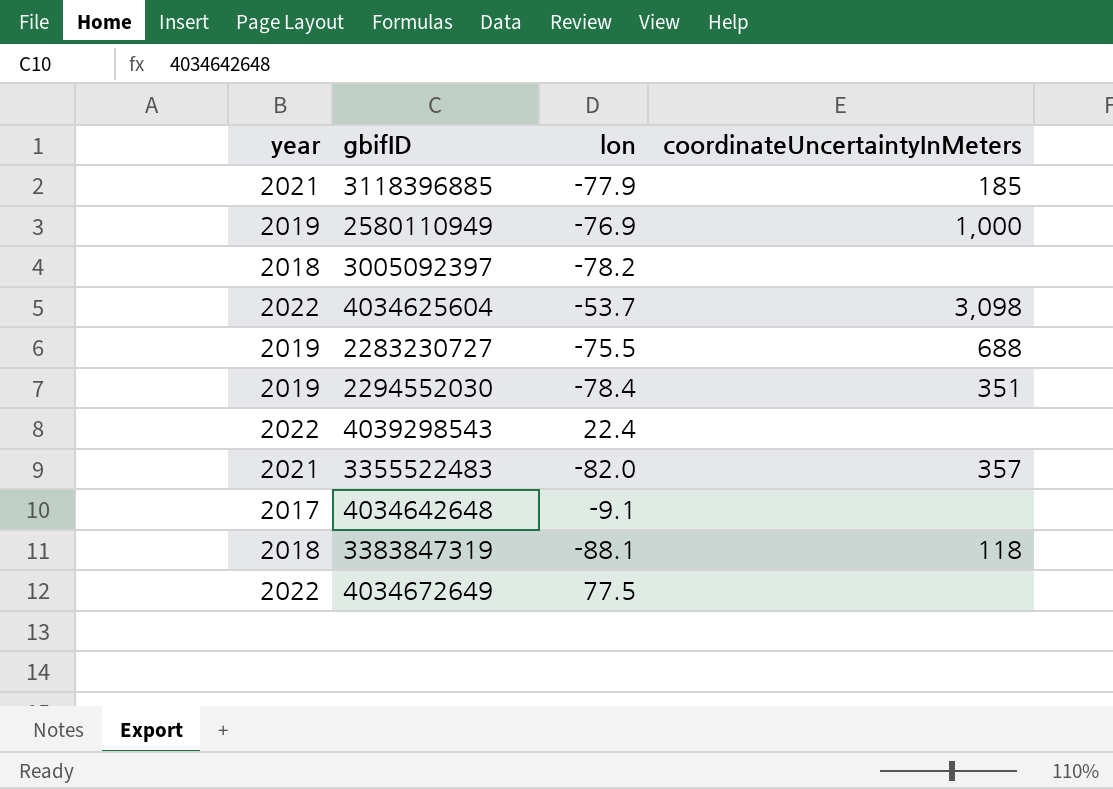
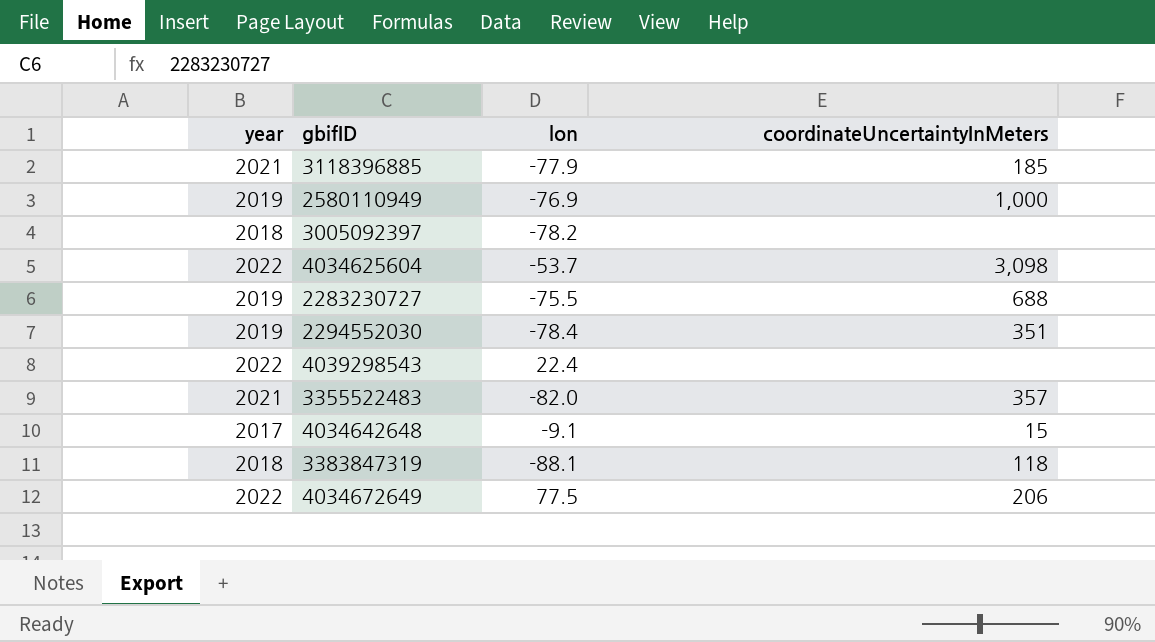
4034642648 | coordinateUncertaintyInMeters: none -> 15
4034672649 | coordinateUncertaintyInMeters: none -> 206

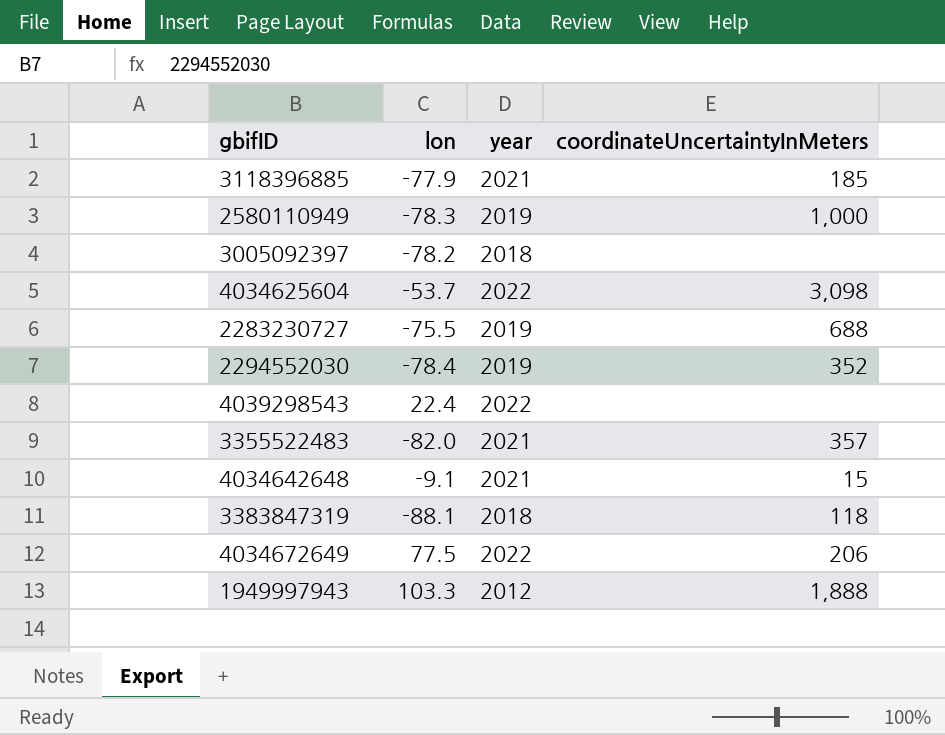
column year | position: 1 -> 3
2580110949 | lon: -76.9 -> -78.3
2294552030 | coordinateUncertaintyInMeters: 351 -> 352
4034642648 | year: 2017 -> 2021
row 1949997943: none -> 103.3 | 2012 | 1,888

